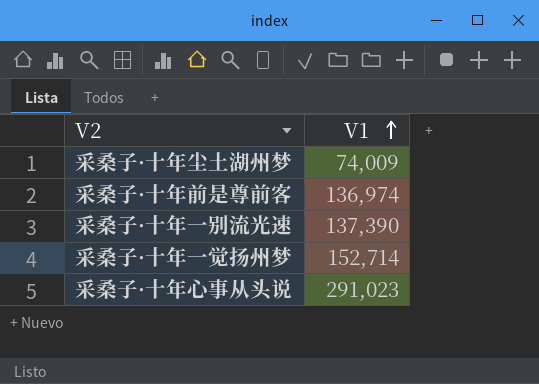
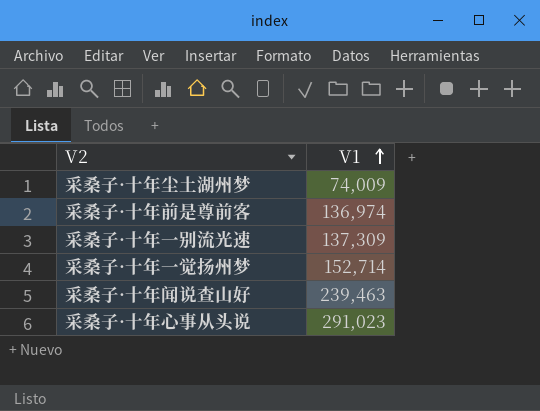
采桑子·十年一别流光速 | V1: 137,390 -> 137,309
row 采桑子·十年闻说查山好: none -> 239,463

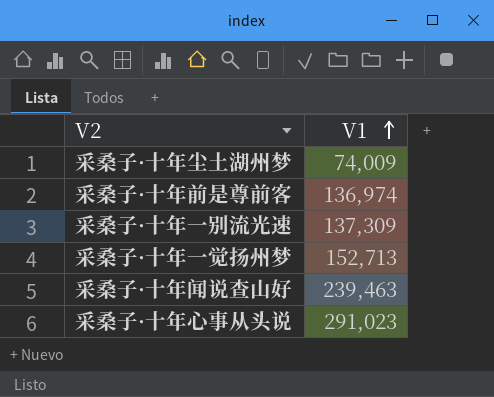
采桑子·十年一觉扬州梦 | V1: 152,714 -> 152,713

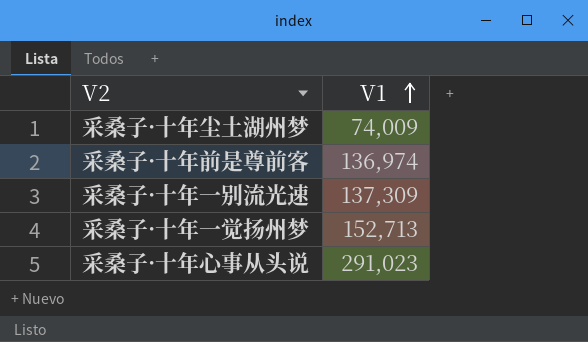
row 采桑子·十年闻说查山好: 239,463 -> none

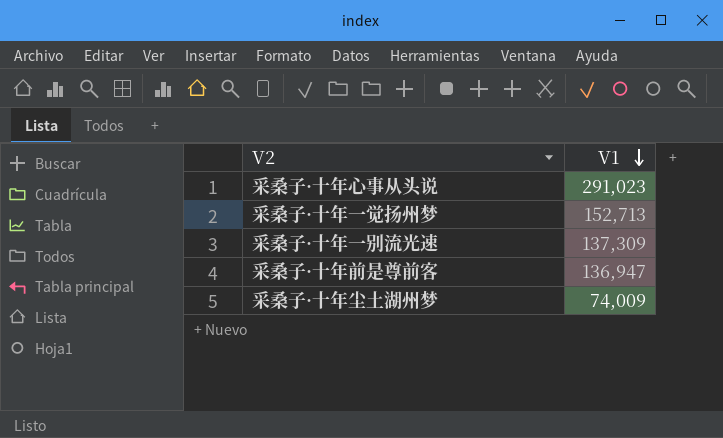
row order: V1 ascending -> V1 descending
采桑子·十年前是尊前客 | V1: 136,974 -> 136,947

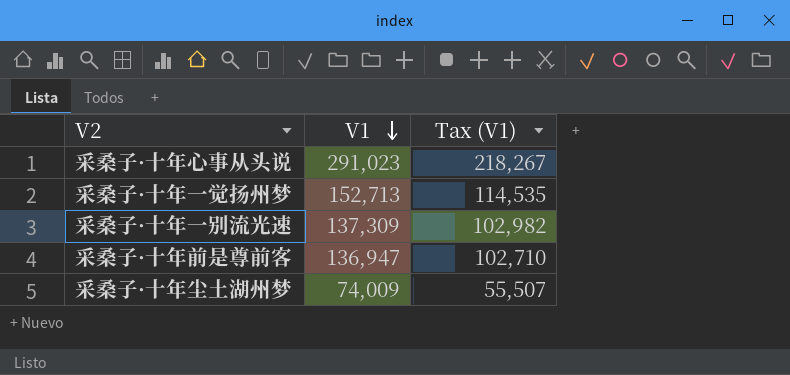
column Tax (V1) | formula: none -> [V1] * 0.75

